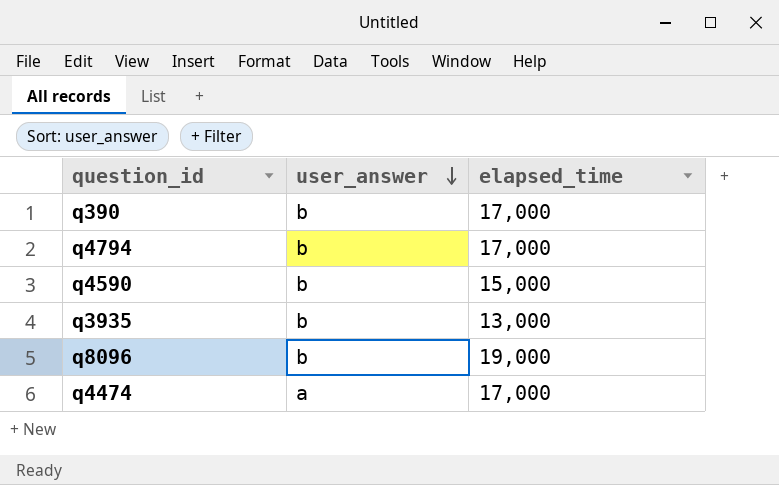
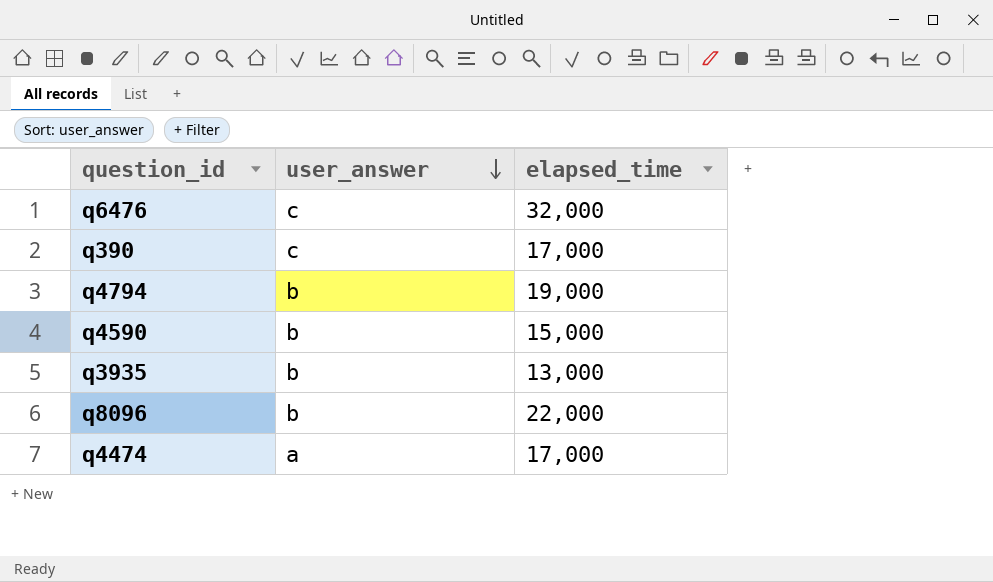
row q6476: none -> c | 32,000
q390 | user_answer: b -> c
q4794 | elapsed_time: 17,000 -> 19,000
q8096 | elapsed_time: 19,000 -> 22,000

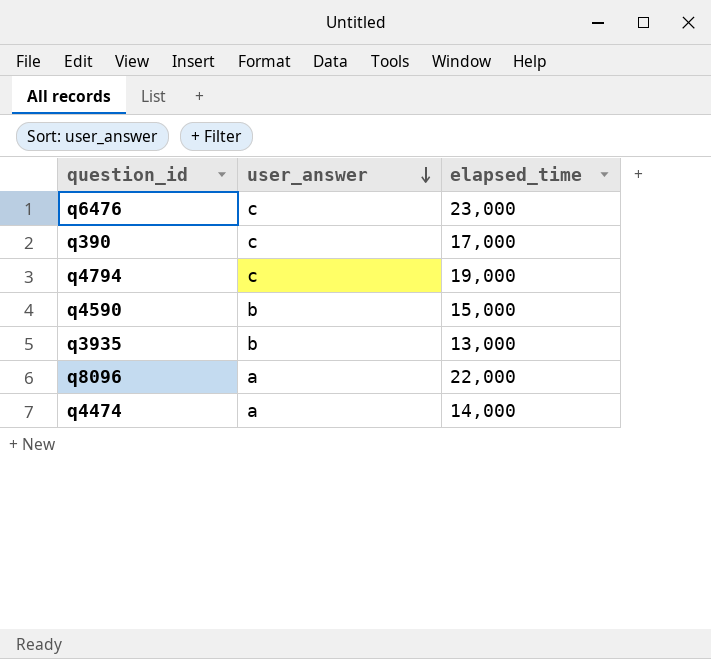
q6476 | elapsed_time: 32,000 -> 23,000
q4794 | user_answer: b -> c
q8096 | user_answer: b -> a
q4474 | elapsed_time: 17,000 -> 14,000

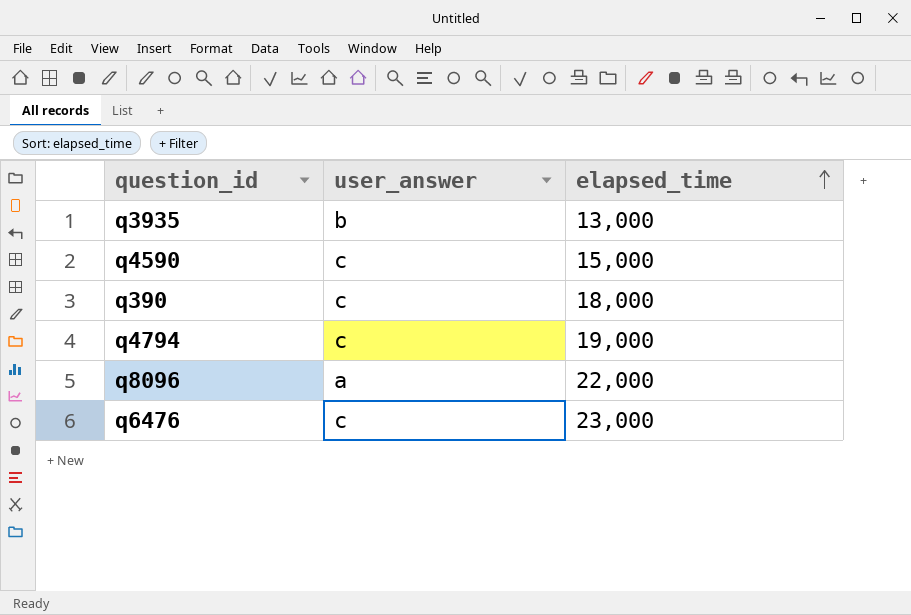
row order: user_answer descending -> elapsed_time ascending
row q4474: a | 14,000 -> none
q4590 | user_answer: b -> c
q390 | elapsed_time: 17,000 -> 18,000

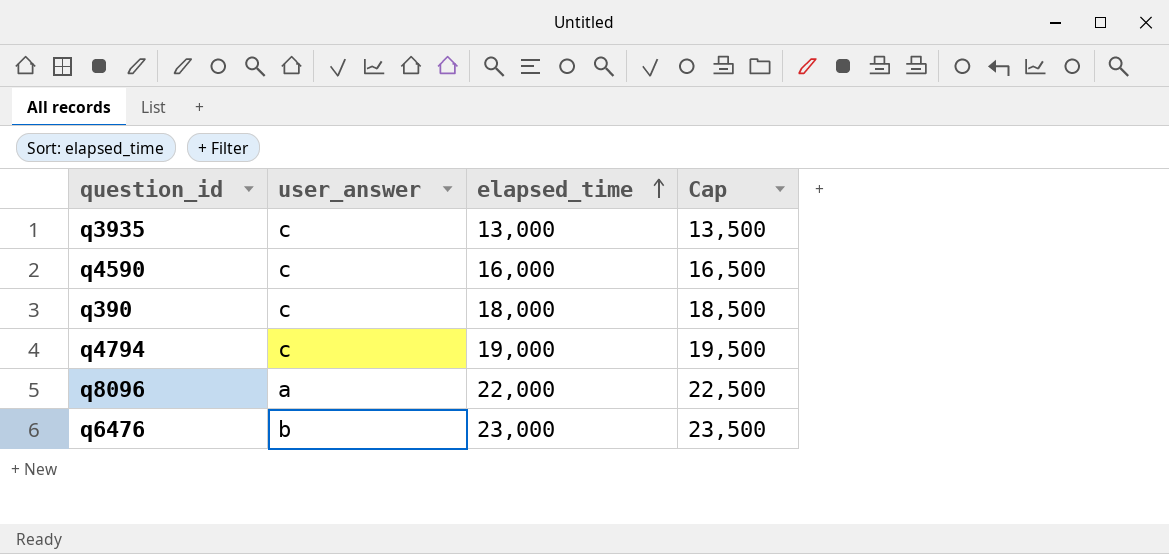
column Cap | formula: none -> [elapsed_time] + 500
q3935 | user_answer: b -> c
q4590 | elapsed_time: 15,000 -> 16,000
q6476 | user_answer: c -> b

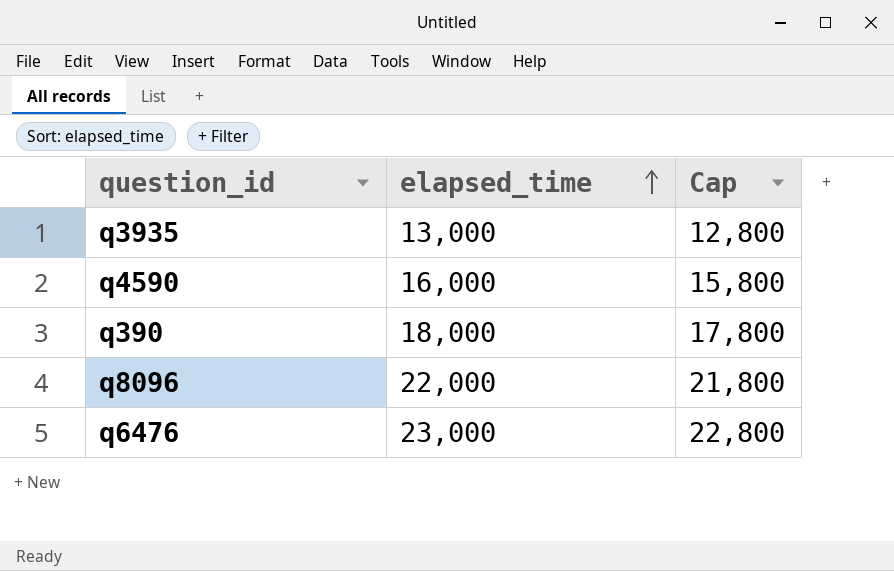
column user_answer | position: 2 -> none
column Cap | formula: [elapsed_time] + 500 -> [elapsed_time] - 200
row q4794: c | 19,000 | 19,500 -> none

